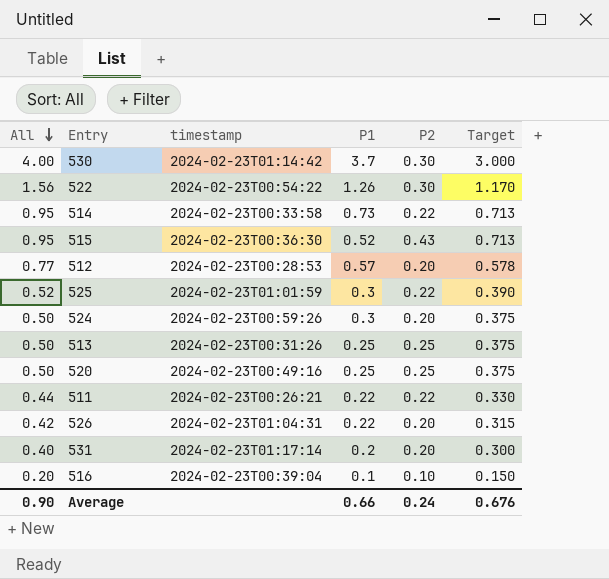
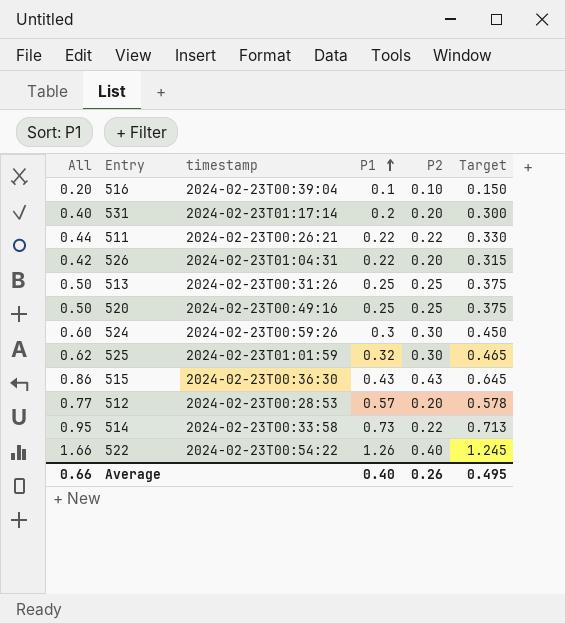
row order: All descending -> P1 ascending
row 530: 4.00 | 2024-02-23T01:14:42 | 3.7 | 0.30 | 3.000 -> none
524 | All: 0.50 -> 0.60
524 | P2: 0.20 -> 0.30
524 | Target: 0.375 -> 0.450
525 | All: 0.52 -> 0.62
525 | P1: 0.3 -> 0.32
525 | P2: 0.22 -> 0.30
525 | Target: 0.390 -> 0.465
515 | All: 0.95 -> 0.86
515 | P1: 0.52 -> 0.43
515 | Target: 0.713 -> 0.645
522 | All: 1.56 -> 1.66
522 | P2: 0.30 -> 0.40
522 | Target: 1.170 -> 1.245
Average | All: 0.90 -> 0.66
Average | P1: 0.66 -> 0.40
Average | P2: 0.24 -> 0.26
Average | Target: 0.676 -> 0.495

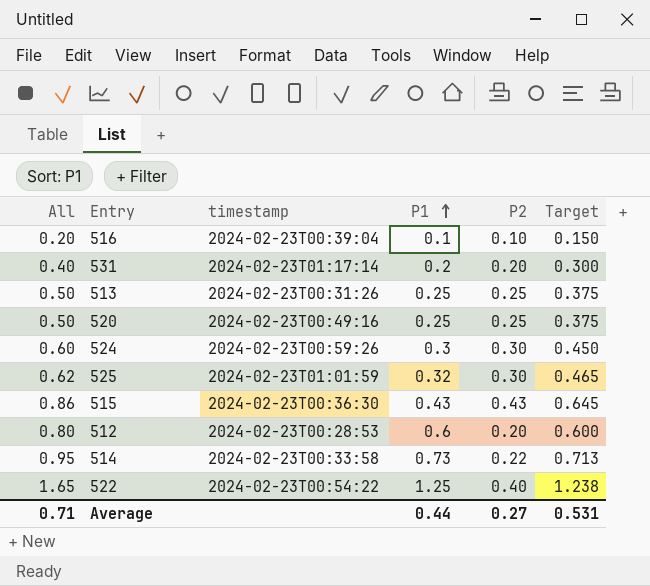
row 511: 0.44 | 2024-02-23T00:26:21 | 0.22 | 0.22 | 0.330 -> none
row 526: 0.42 | 2024-02-23T01:04:31 | 0.22 | 0.20 | 0.315 -> none
512 | All: 0.77 -> 0.80
512 | P1: 0.57 -> 0.6
512 | Target: 0.578 -> 0.600
522 | All: 1.66 -> 1.65
522 | P1: 1.26 -> 1.25
522 | Target: 1.245 -> 1.238
Average | All: 0.66 -> 0.71
Average | P1: 0.40 -> 0.44
Average | P2: 0.26 -> 0.27
Average | Target: 0.495 -> 0.531

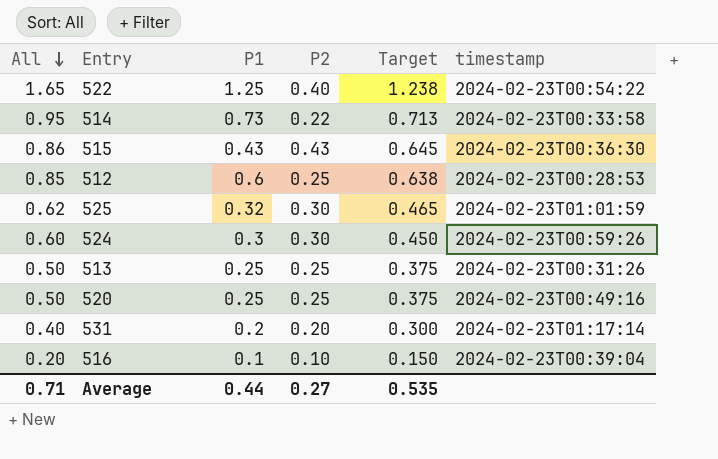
row order: P1 ascending -> All descending
column timestamp | position: 3 -> 6
512 | All: 0.80 -> 0.85
512 | P2: 0.20 -> 0.25
512 | Target: 0.600 -> 0.638
Average | Target: 0.531 -> 0.535

